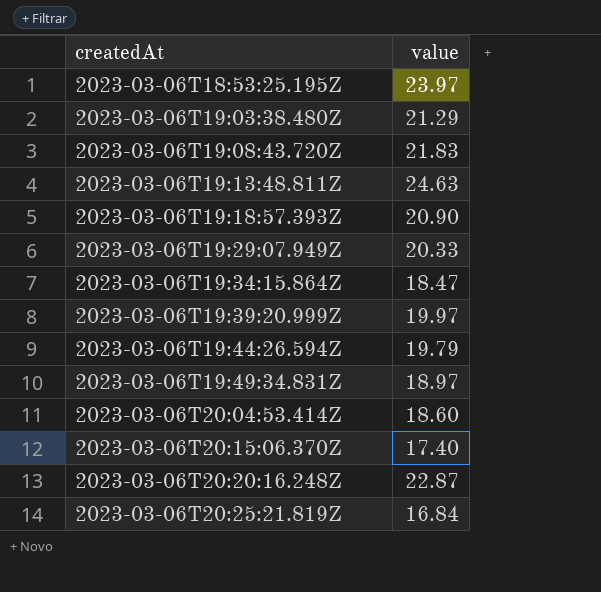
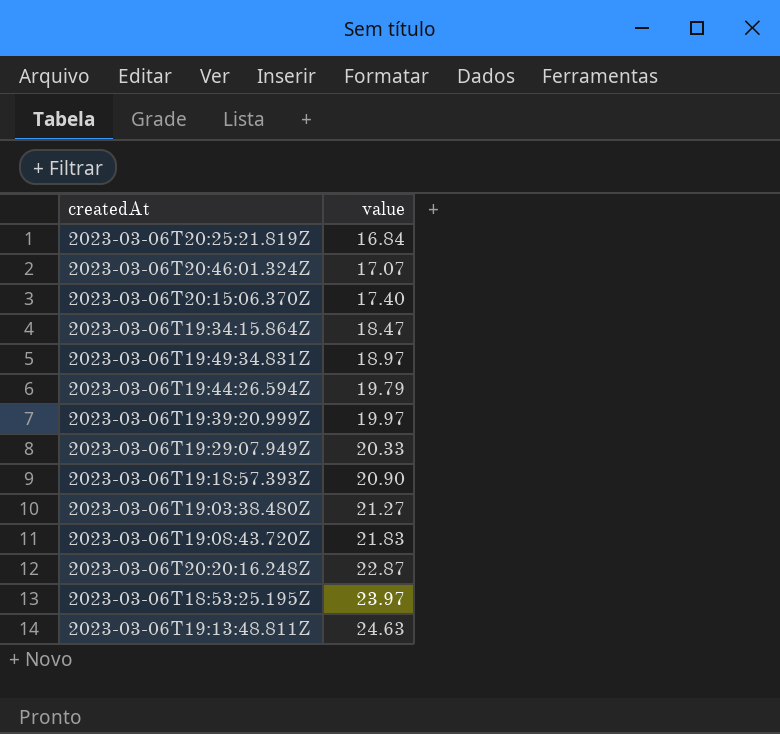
row order: createdAt ascending -> value ascending
row 2023-03-06T20:04:53.414Z: 18.60 -> none
row 2023-03-06T20:46:01.324Z: none -> 17.07
2023-03-06T19:03:38.480Z | value: 21.29 -> 21.27

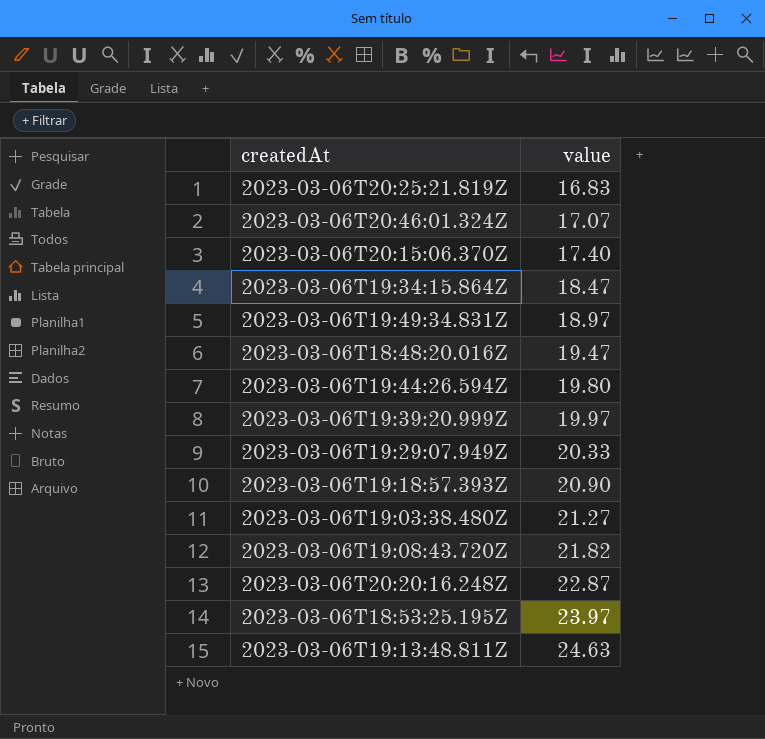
2023-03-06T20:25:21.819Z | value: 16.84 -> 16.83
row 2023-03-06T18:48:20.016Z: none -> 19.47
2023-03-06T19:44:26.594Z | value: 19.79 -> 19.80
2023-03-06T19:08:43.720Z | value: 21.83 -> 21.82

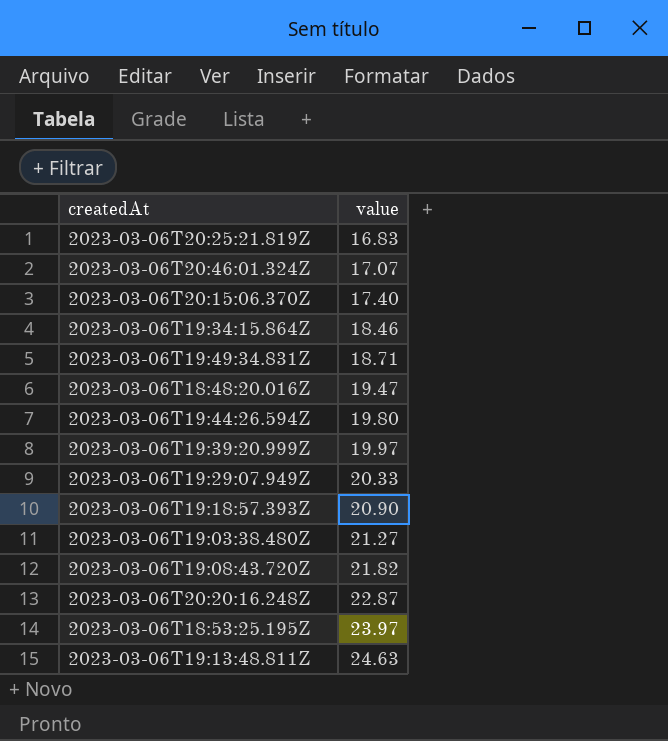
2023-03-06T19:34:15.864Z | value: 18.47 -> 18.46
2023-03-06T19:49:34.831Z | value: 18.97 -> 18.71

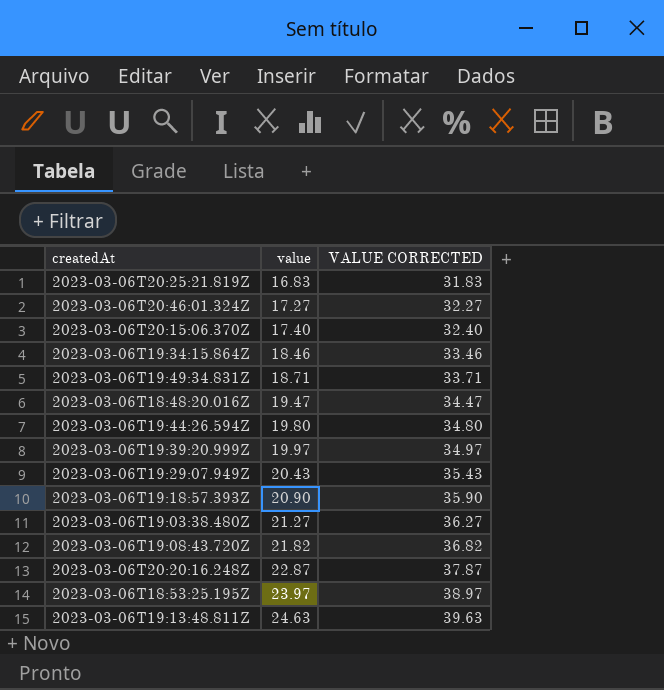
column VALUE CORRECTED | formula: none -> [value] + 15
2023-03-06T20:46:01.324Z | value: 17.07 -> 17.27
2023-03-06T19:29:07.949Z | value: 20.33 -> 20.43

